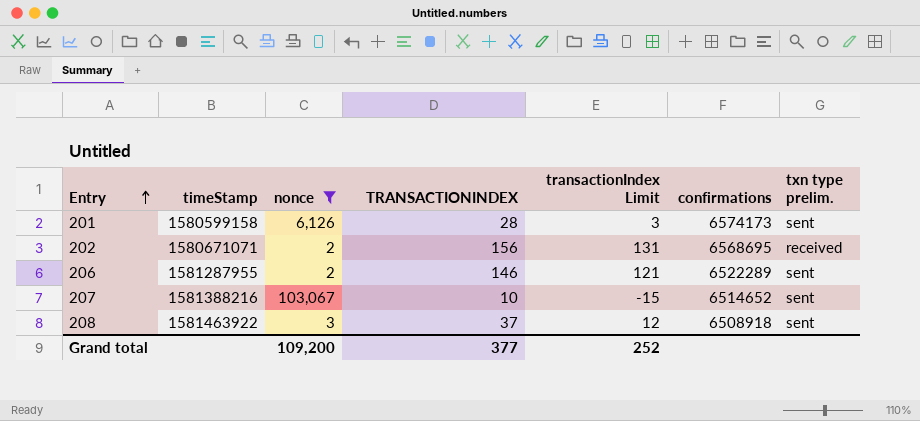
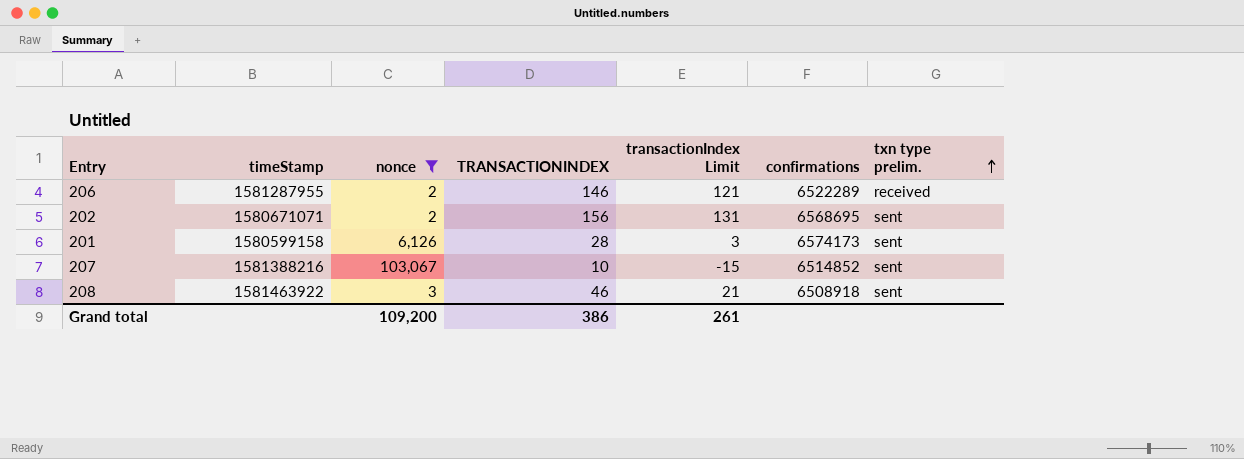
row order: Entry ascending -> txn type prelim. ascending
206 | txn type prelim.: sent -> received
202 | txn type prelim.: received -> sent
207 | confirmations: 6514652 -> 6514852
208 | TRANSACTIONINDEX: 37 -> 46
208 | transactionIndex Limit: 12 -> 21
Grand total | TRANSACTIONINDEX: 377 -> 386
Grand total | transactionIndex Limit: 252 -> 261

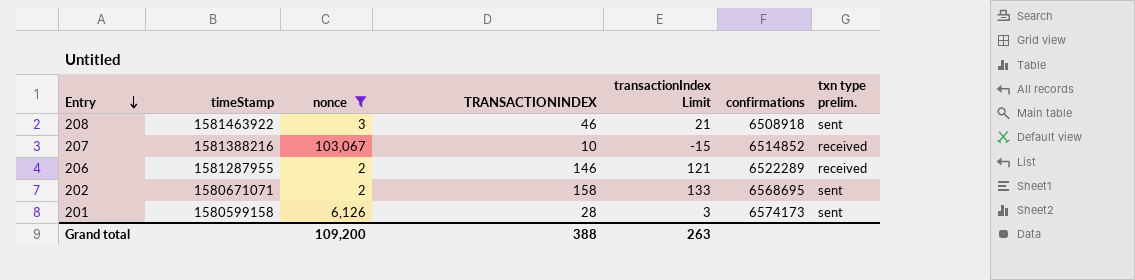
row order: txn type prelim. ascending -> Entry descending
207 | txn type prelim.: sent -> received
202 | TRANSACTIONINDEX: 156 -> 158
202 | transactionIndex Limit: 131 -> 133
Grand total | TRANSACTIONINDEX: 386 -> 388
Grand total | transactionIndex Limit: 261 -> 263

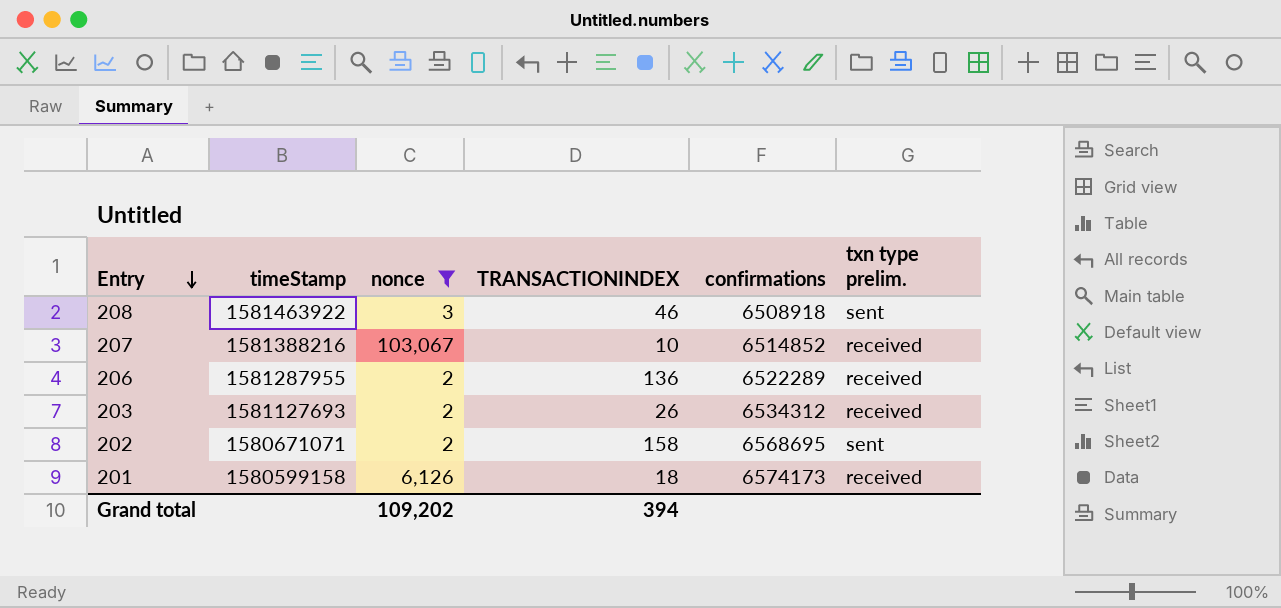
column transactionIndex Limit | formula: [TRANSACTIONINDEX] - 25 -> none
206 | TRANSACTIONINDEX: 146 -> 136
row 203: none -> 1581127693 | 2 | 26 | 6534312 | received
201 | TRANSACTIONINDEX: 28 -> 18
201 | txn type prelim.: sent -> received
Grand total | nonce: 109,200 -> 109,202
Grand total | TRANSACTIONINDEX: 388 -> 394

